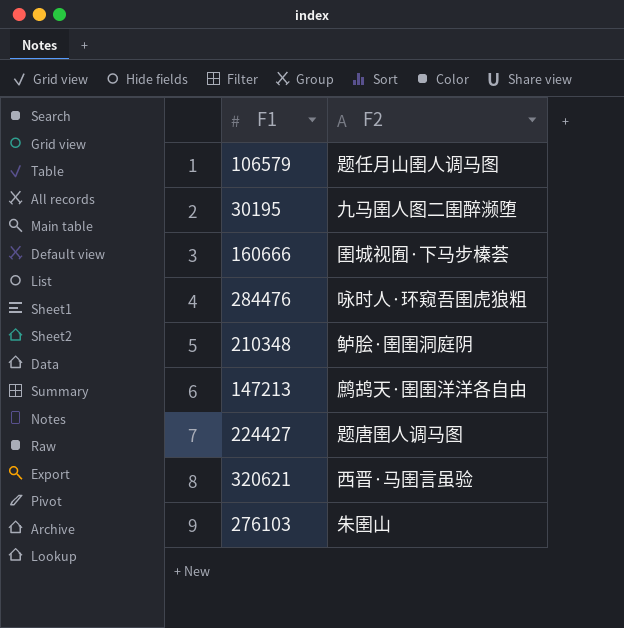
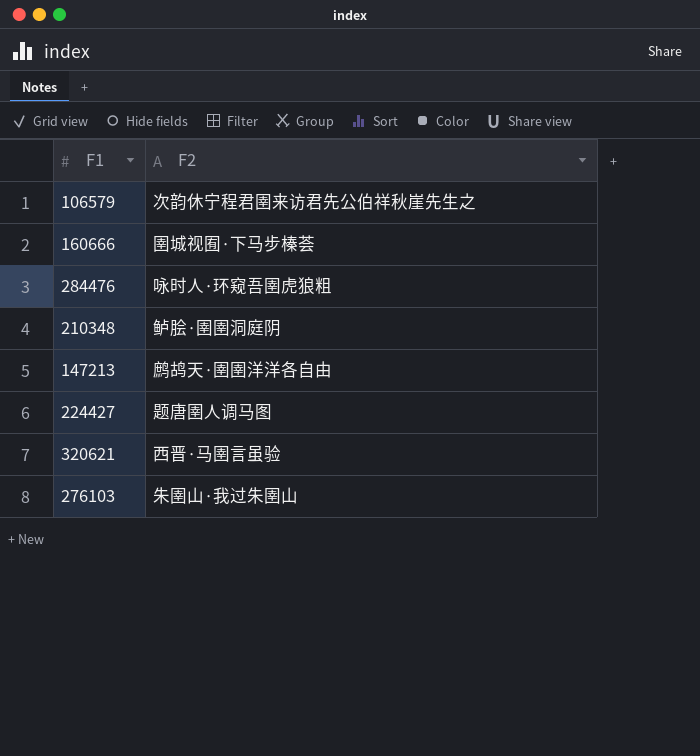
row 30195: 九马圉人图二圉醉濒堕 -> none
106579 | F2: 题任月山圉人调马图 -> 次韵休宁程君圉来访君先公伯祥秋崖先生之
276103 | F2: 朱圉山 -> 朱圉山·我过朱圉山

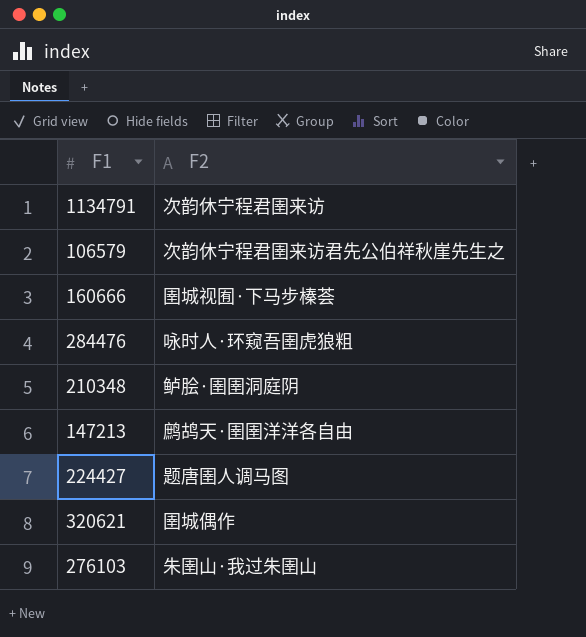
row 1134791: none -> 次韵休宁程君圉来访
320621 | F2: 西晋·马圉言虽验 -> 圉城偶作

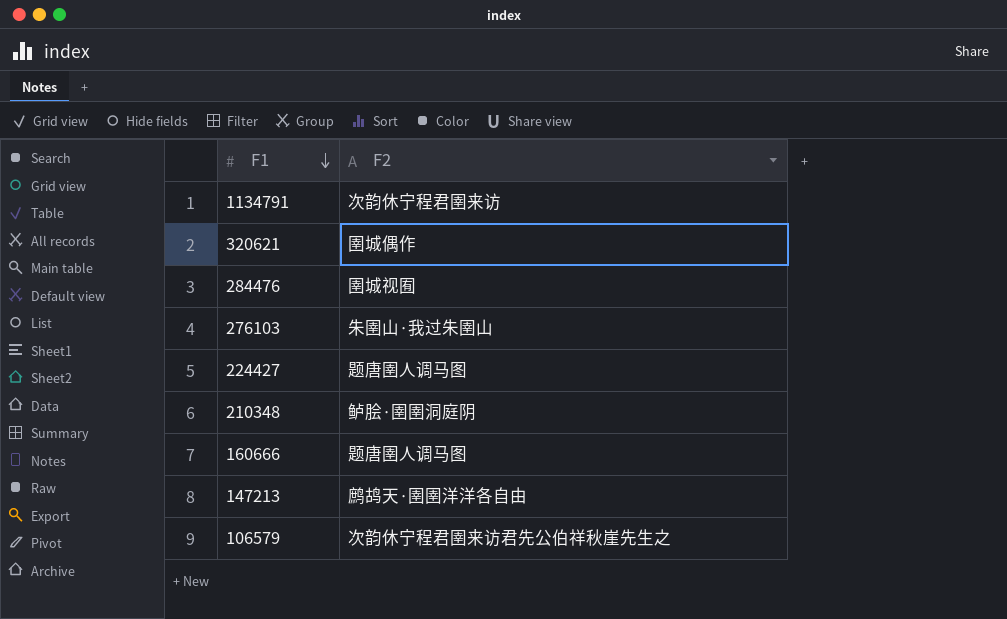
row order: none -> F1 descending
284476 | F2: 咏时人·环窥吾圉虎狼粗 -> 圉城视囿
160666 | F2: 圉城视囿·下马步榛荟 -> 题唐圉人调马图

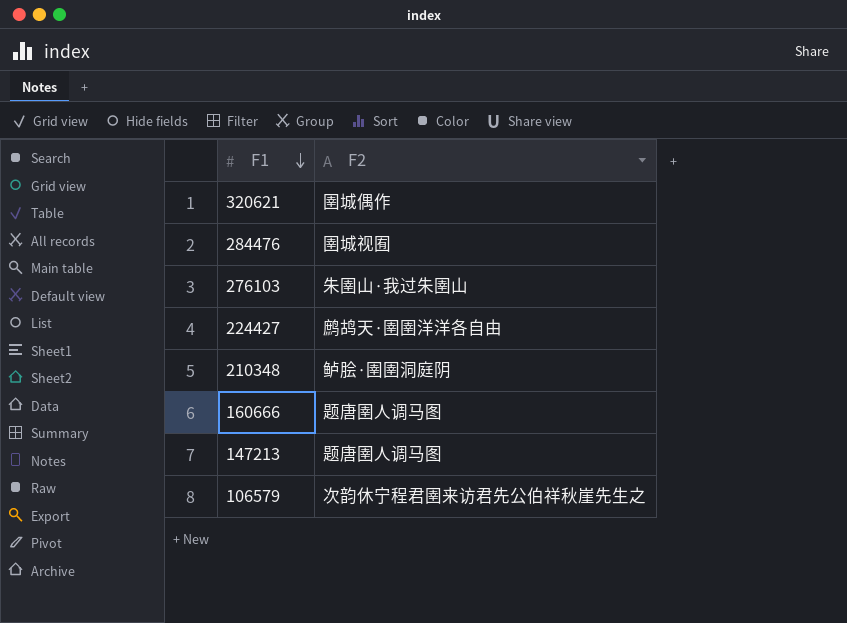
row 1134791: 次韵休宁程君圉来访 -> none
224427 | F2: 题唐圉人调马图 -> 鹧鸪天·圉圉洋洋各自由
147213 | F2: 鹧鸪天·圉圉洋洋各自由 -> 题唐圉人调马图

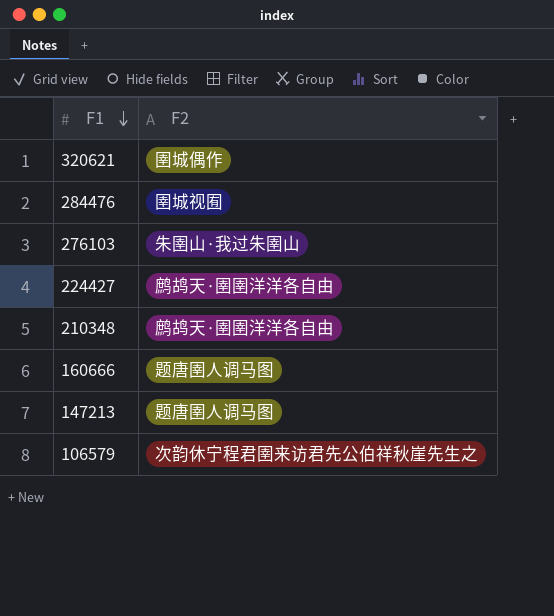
210348 | F2: 鲈脍·圉圉洞庭阴 -> 鹧鸪天·圉圉洋洋各自由

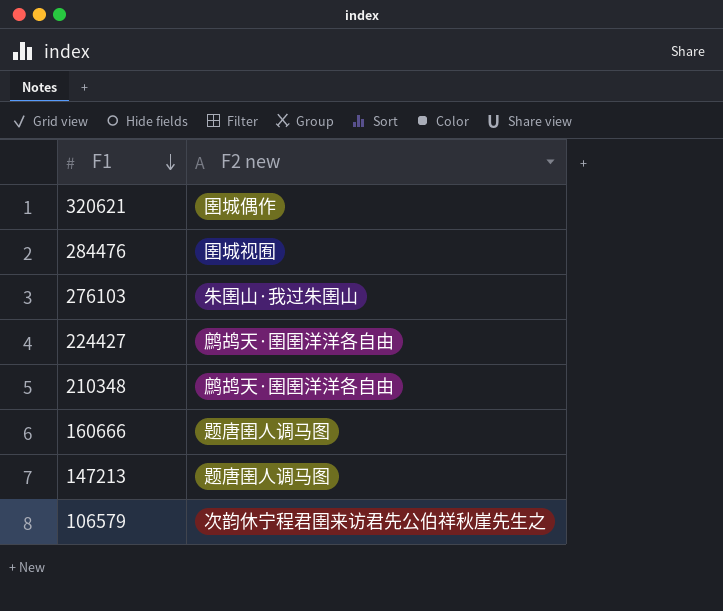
column name: F2 -> F2 new

